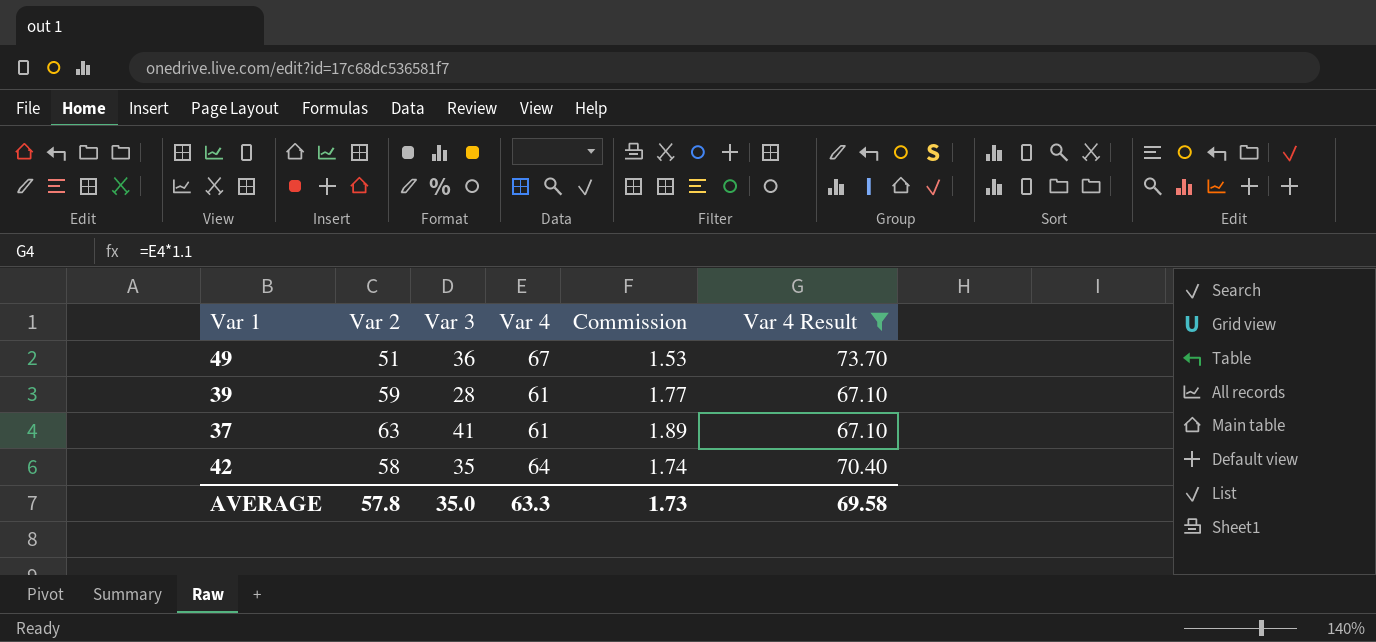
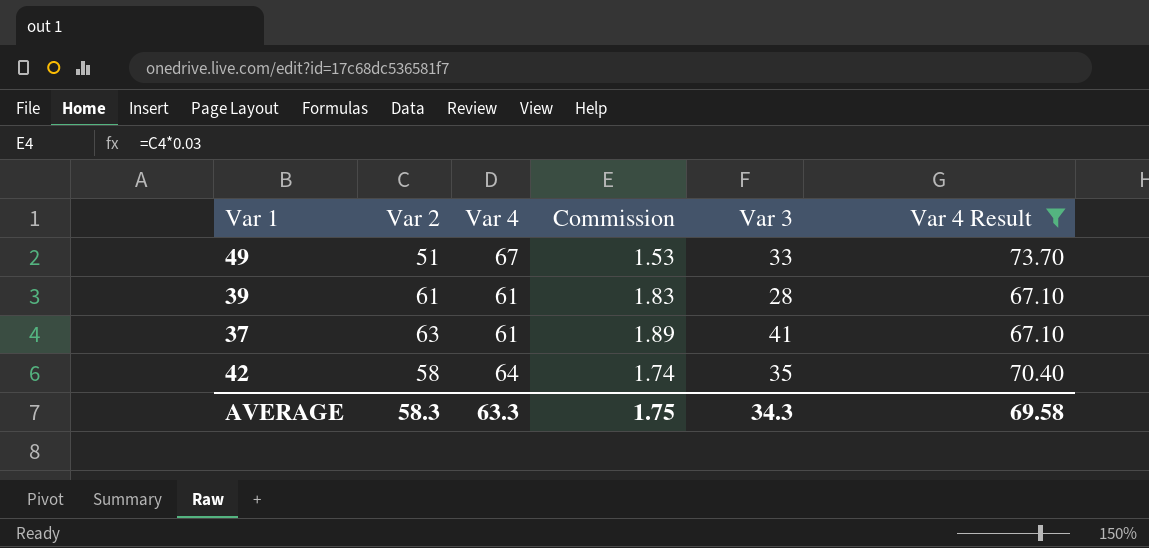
column Var 3 | position: 3 -> 5
49 | Var 3: 36 -> 33
39 | Var 2: 59 -> 61
39 | Commission: 1.77 -> 1.83
AVERAGE | Var 2: 57.8 -> 58.3
AVERAGE | Commission: 1.73 -> 1.75
AVERAGE | Var 3: 35.0 -> 34.3

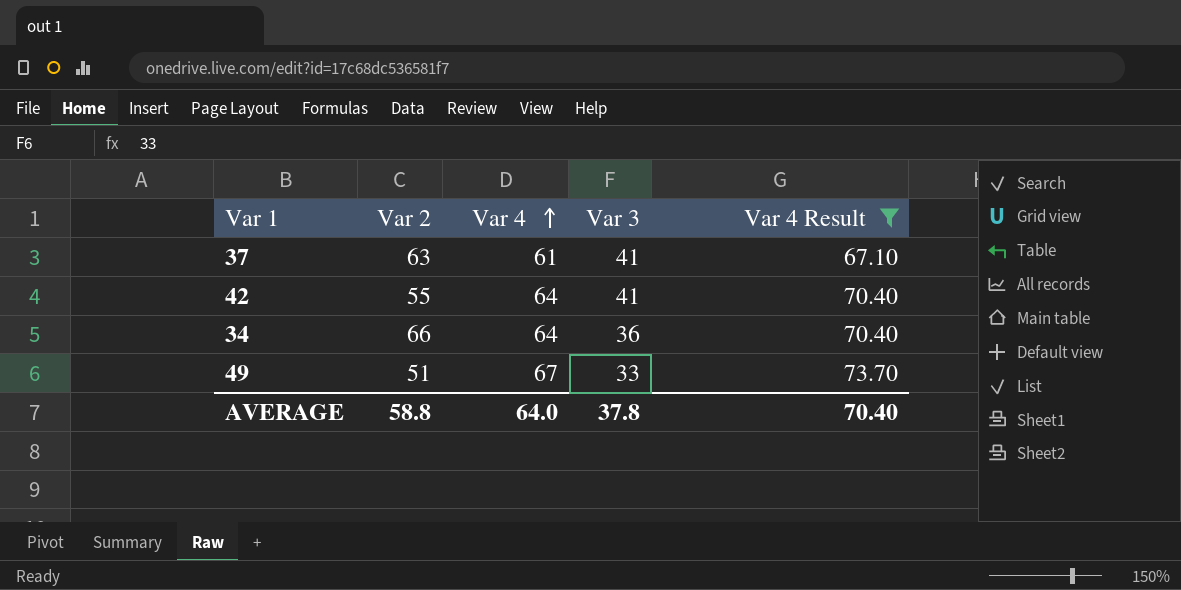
row order: none -> Var 4 ascending
column Commission | formula: [Var 2] * 0.03 -> none
row 39: 61 | 61 | 1.83 | 28 | 67.10 -> none
42 | Var 2: 58 -> 55
42 | Var 3: 35 -> 41
row 34: none -> 66 | 64 | 36 | 70.40
AVERAGE | Var 2: 58.3 -> 58.8
AVERAGE | Var 4: 63.3 -> 64.0
AVERAGE | Var 3: 34.3 -> 37.8
AVERAGE | Var 4 Result: 69.58 -> 70.40

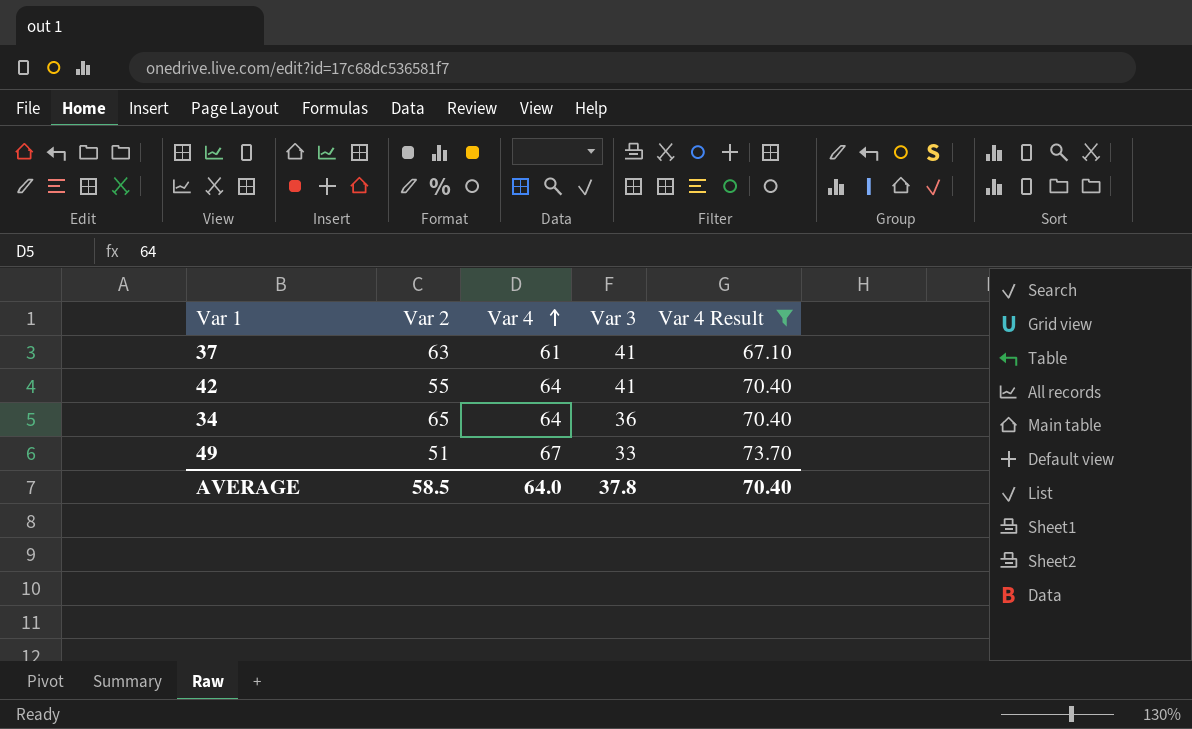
34 | Var 2: 66 -> 65
AVERAGE | Var 2: 58.8 -> 58.5

